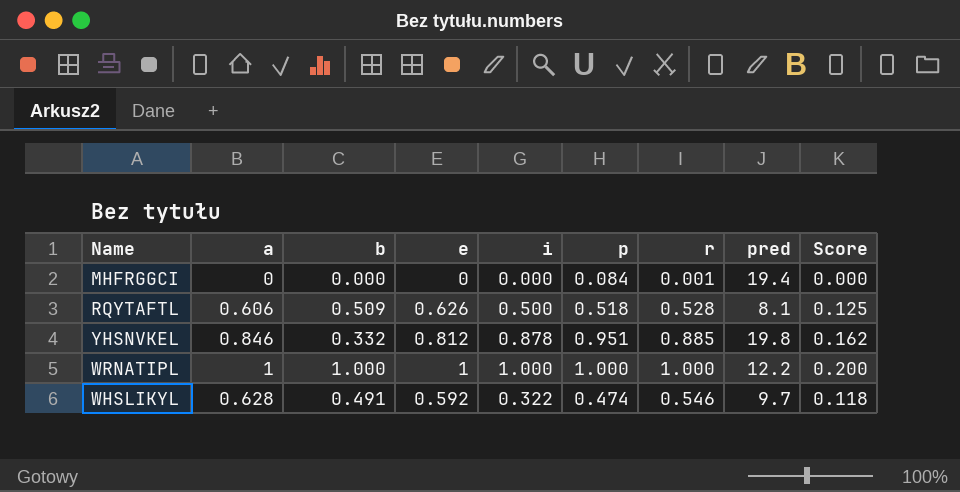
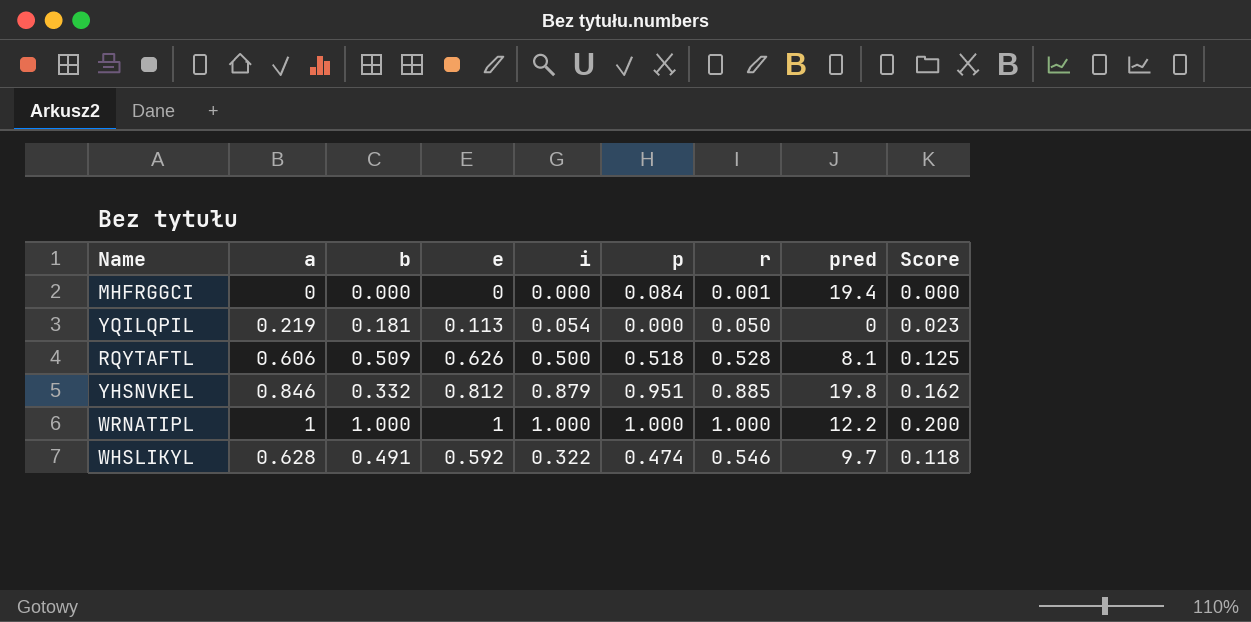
row YQILQPIL: none -> 0.219 | 0.181 | 0.113 | 0.054 | 0.000 | 0.050 | 0 | 0.023
YHSNVKEL | i: 0.878 -> 0.879

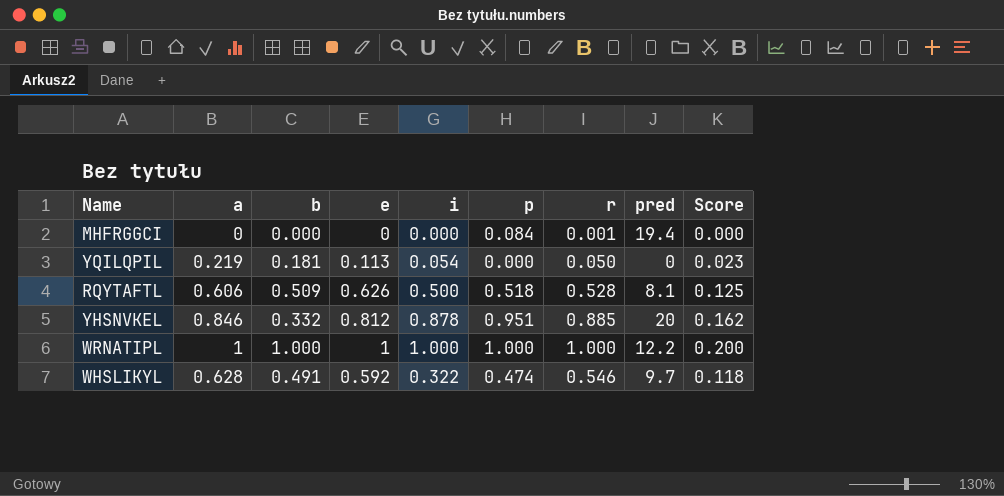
YHSNVKEL | i: 0.879 -> 0.878
YHSNVKEL | pred: 19.8 -> 20

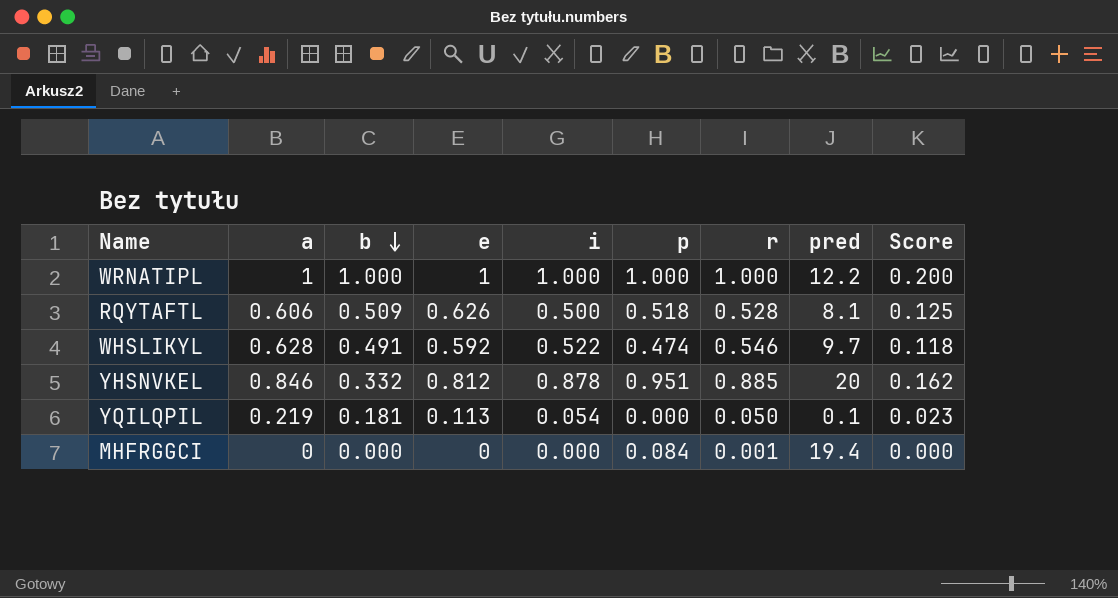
row order: none -> b descending
WHSLIKYL | i: 0.322 -> 0.522
YQILQPIL | pred: 0 -> 0.1

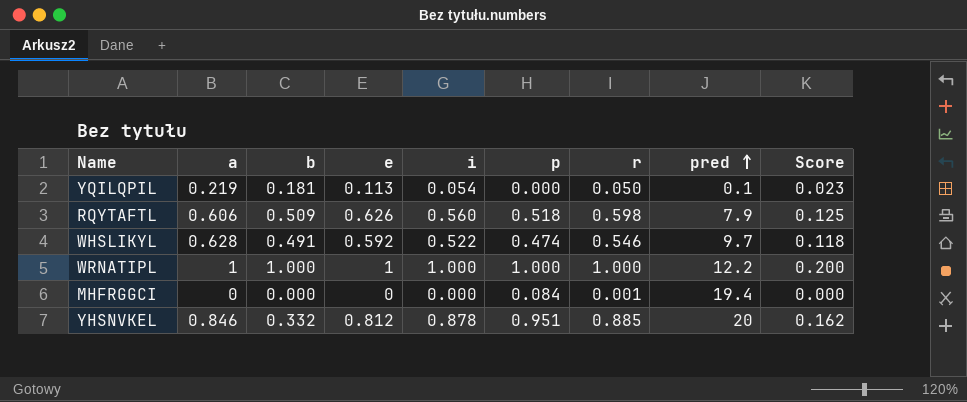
row order: b descending -> pred ascending
RQYTAFTL | i: 0.500 -> 0.560
RQYTAFTL | r: 0.528 -> 0.598
RQYTAFTL | pred: 8.1 -> 7.9

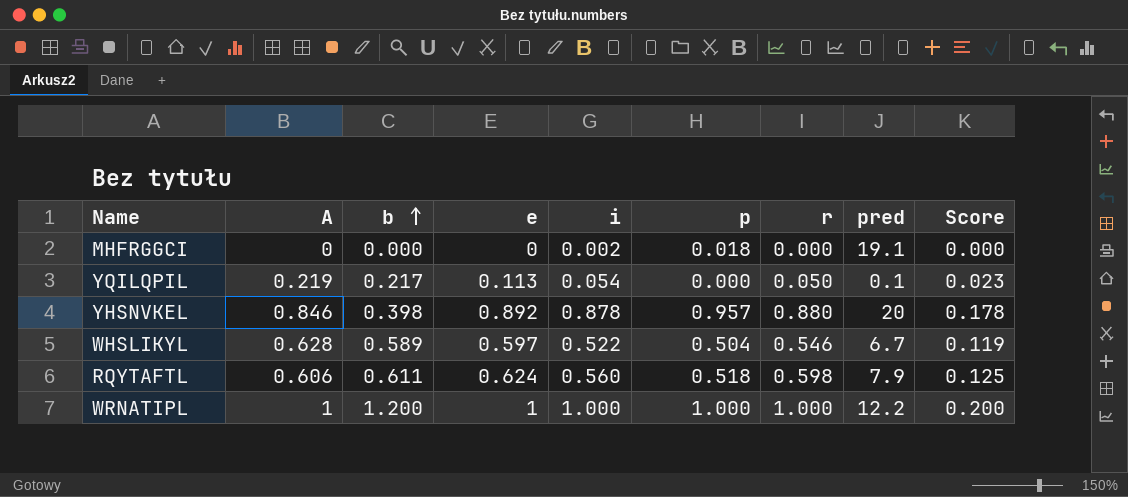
row order: pred ascending -> b ascending
column name: a -> A
MHFRGGCI | i: 0.000 -> 0.002
MHFRGGCI | p: 0.084 -> 0.018
MHFRGGCI | r: 0.001 -> 0.000
MHFRGGCI | pred: 19.4 -> 19.1
YQILQPIL | b: 0.181 -> 0.217
YHSNVKEL | b: 0.332 -> 0.398
YHSNVKEL | e: 0.812 -> 0.892
YHSNVKEL | p: 0.951 -> 0.957
YHSNVKEL | r: 0.885 -> 0.880
YHSNVKEL | Score: 0.162 -> 0.178
WHSLIKYL | b: 0.491 -> 0.589
WHSLIKYL | e: 0.592 -> 0.597
WHSLIKYL | p: 0.474 -> 0.504
WHSLIKYL | pred: 9.7 -> 6.7
WHSLIKYL | Score: 0.118 -> 0.119
RQYTAFTL | b: 0.509 -> 0.611
RQYTAFTL | e: 0.626 -> 0.624
WRNATIPL | b: 1.000 -> 1.200

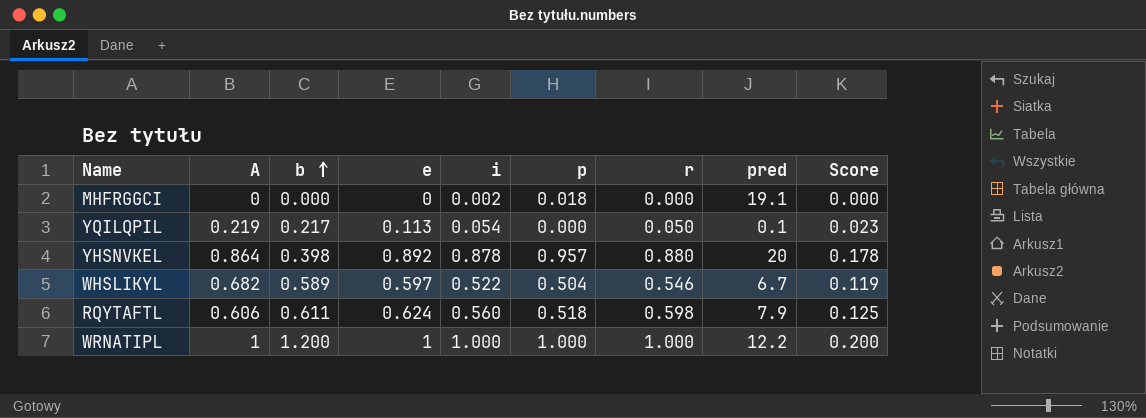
YHSNVKEL | A: 0.846 -> 0.864
WHSLIKYL | A: 0.628 -> 0.682

